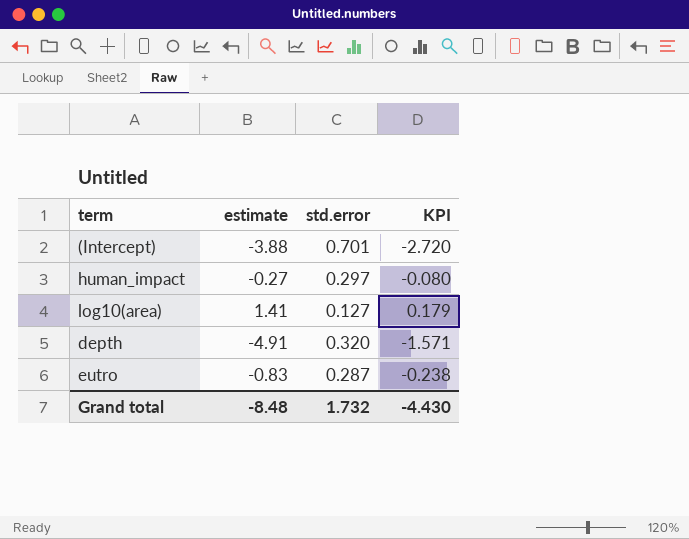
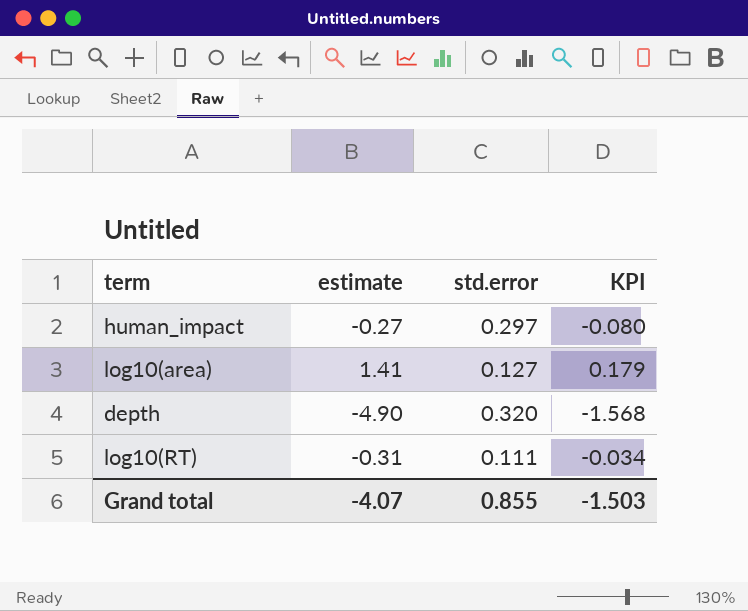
row (Intercept): -3.88 | 0.701 | -2.720 -> none
row eutro: -0.83 | 0.287 | -0.238 -> none
depth | estimate: -4.91 -> -4.90
depth | KPI: -1.571 -> -1.568
row log10(RT): none -> -0.31 | 0.111 | -0.034
Grand total | estimate: -8.48 -> -4.07
Grand total | std.error: 1.732 -> 0.855
Grand total | KPI: -4.430 -> -1.503

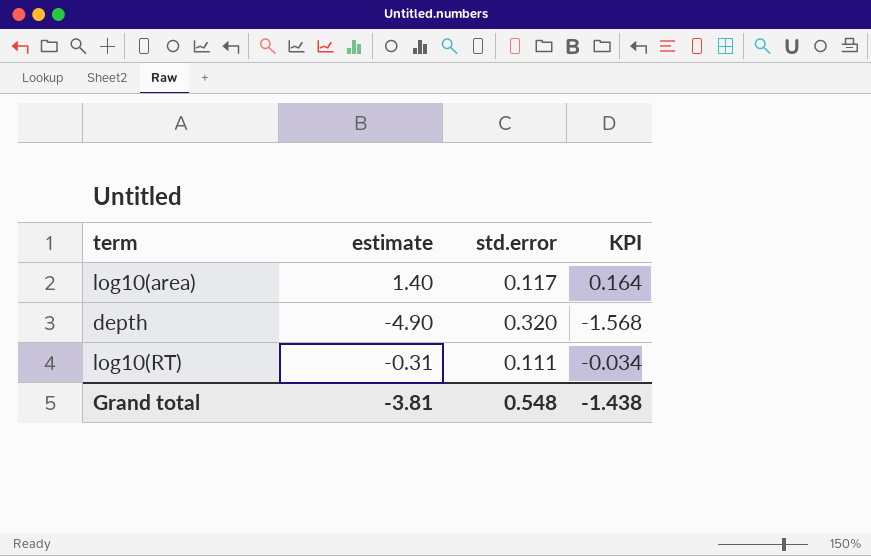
row human_impact: -0.27 | 0.297 | -0.080 -> none
log10(area) | estimate: 1.41 -> 1.40
log10(area) | std.error: 0.127 -> 0.117
log10(area) | KPI: 0.179 -> 0.164
Grand total | estimate: -4.07 -> -3.81
Grand total | std.error: 0.855 -> 0.548
Grand total | KPI: -1.503 -> -1.438

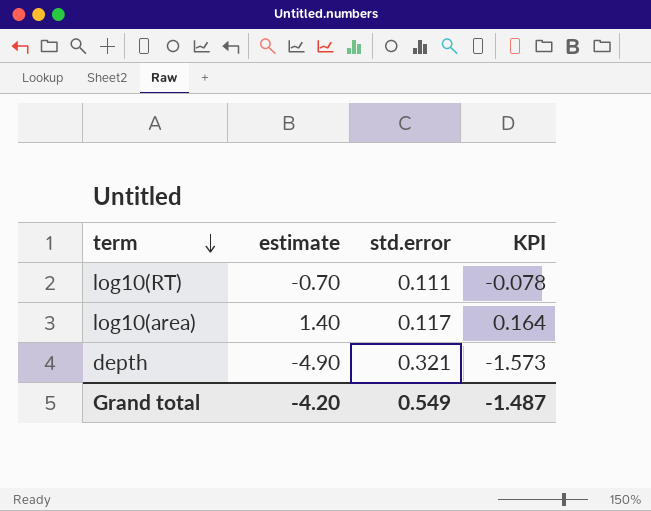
row order: none -> term descending
log10(RT) | estimate: -0.31 -> -0.70
log10(RT) | KPI: -0.034 -> -0.078
depth | std.error: 0.320 -> 0.321
depth | KPI: -1.568 -> -1.573
Grand total | estimate: -3.81 -> -4.20
Grand total | std.error: 0.548 -> 0.549
Grand total | KPI: -1.438 -> -1.487

